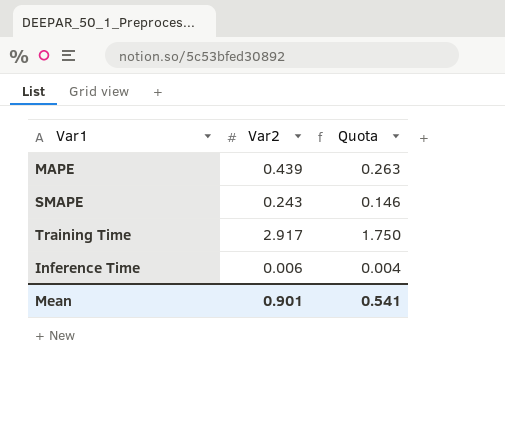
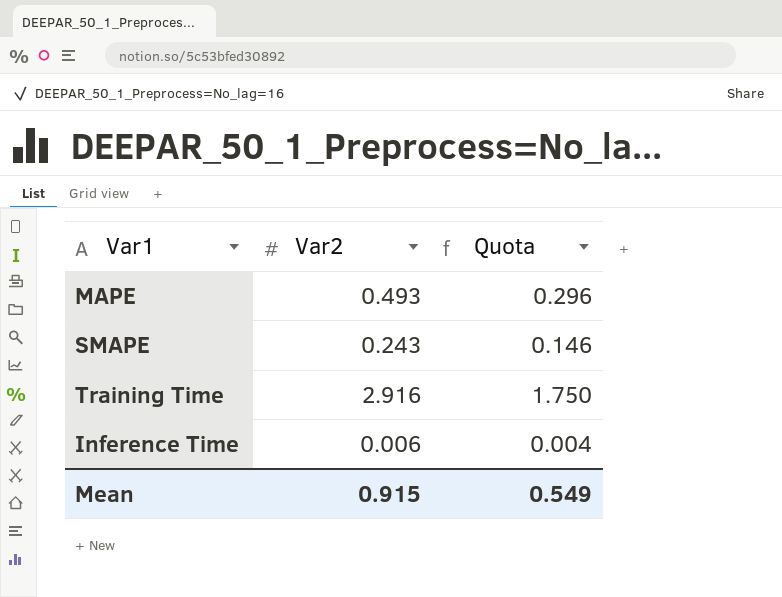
MAPE | Var2: 0.439 -> 0.493
MAPE | Quota: 0.263 -> 0.296
Training Time | Var2: 2.917 -> 2.916
Mean | Var2: 0.901 -> 0.915
Mean | Quota: 0.541 -> 0.549

